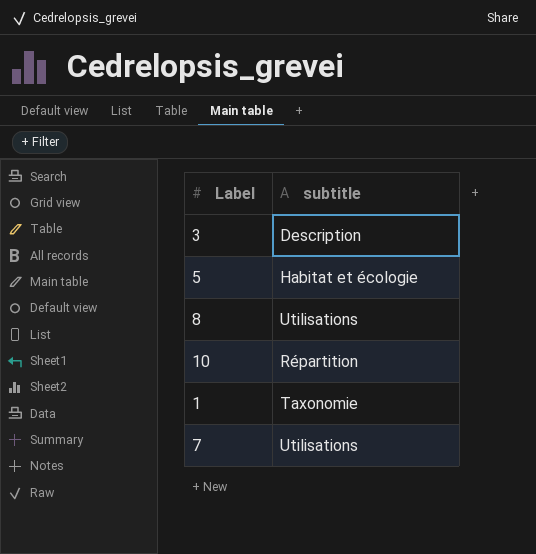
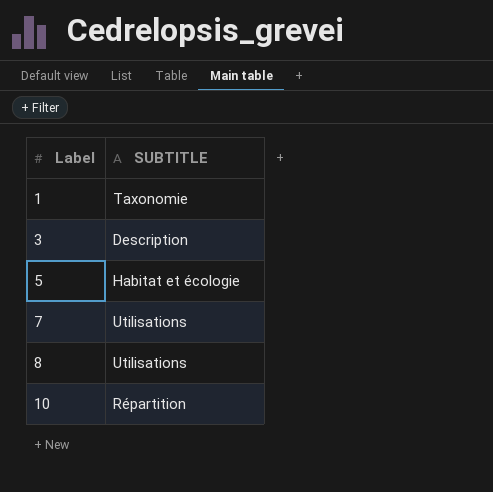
row order: none -> Label ascending
column name: subtitle -> SUBTITLE

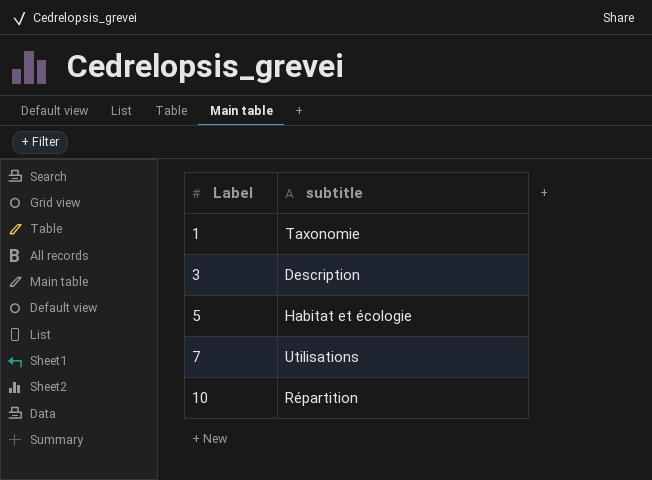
column name: SUBTITLE -> subtitle
row 8: Utilisations -> none

